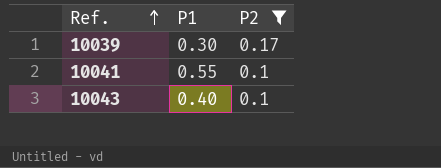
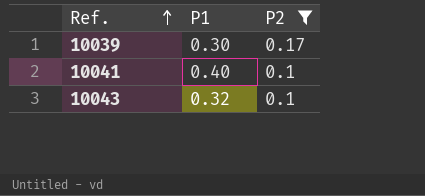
10041 | P1: 0.55 -> 0.40
10043 | P1: 0.40 -> 0.32

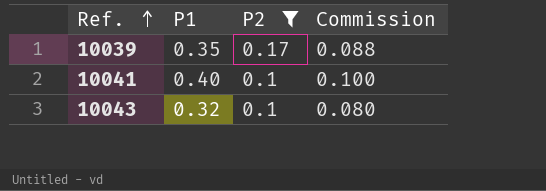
column Commission | formula: none -> [P1] * 0.25
10039 | P1: 0.30 -> 0.35

